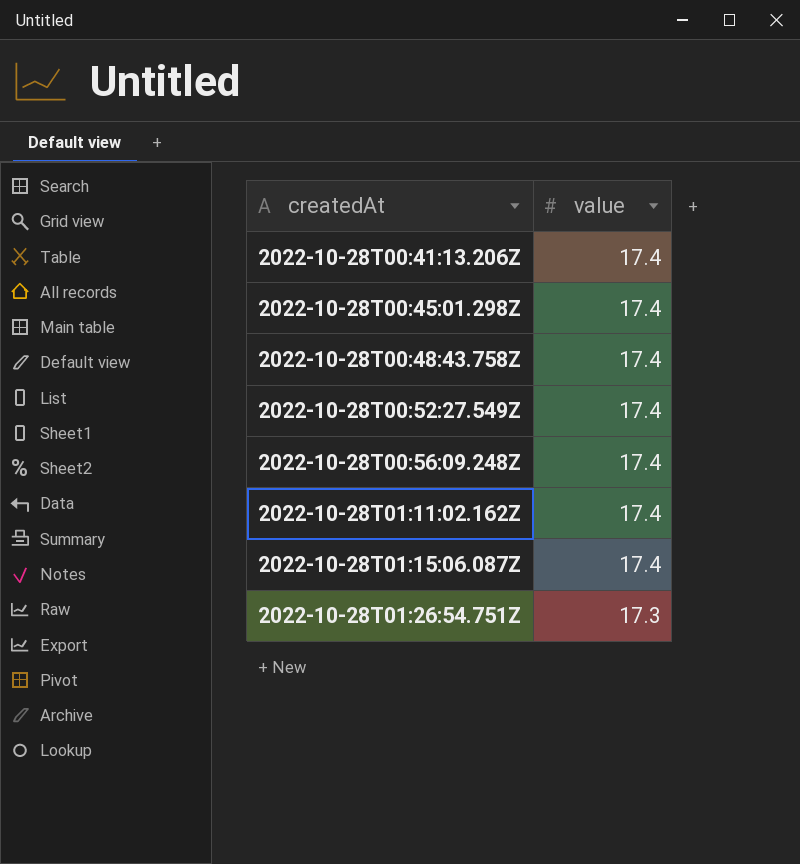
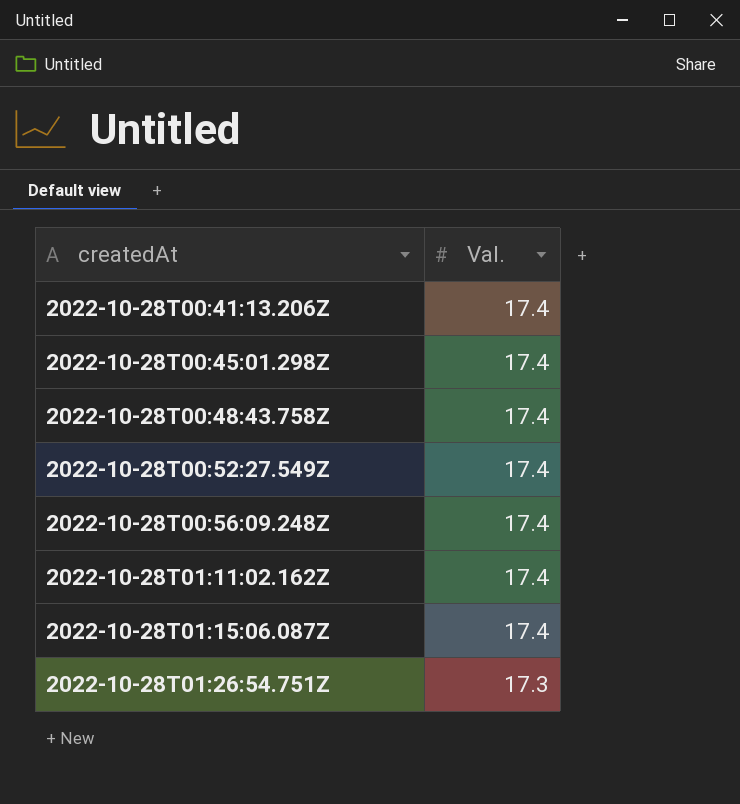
column name: value -> Val.

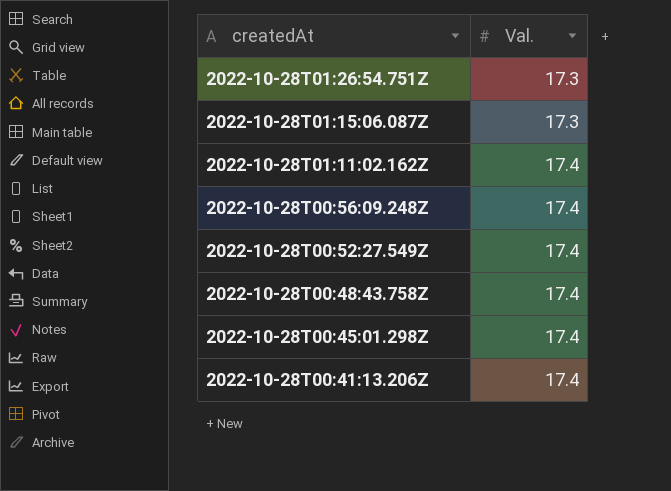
row order: createdAt ascending -> createdAt descending
2022-10-28T01:15:06.087Z | Val.: 17.4 -> 17.3

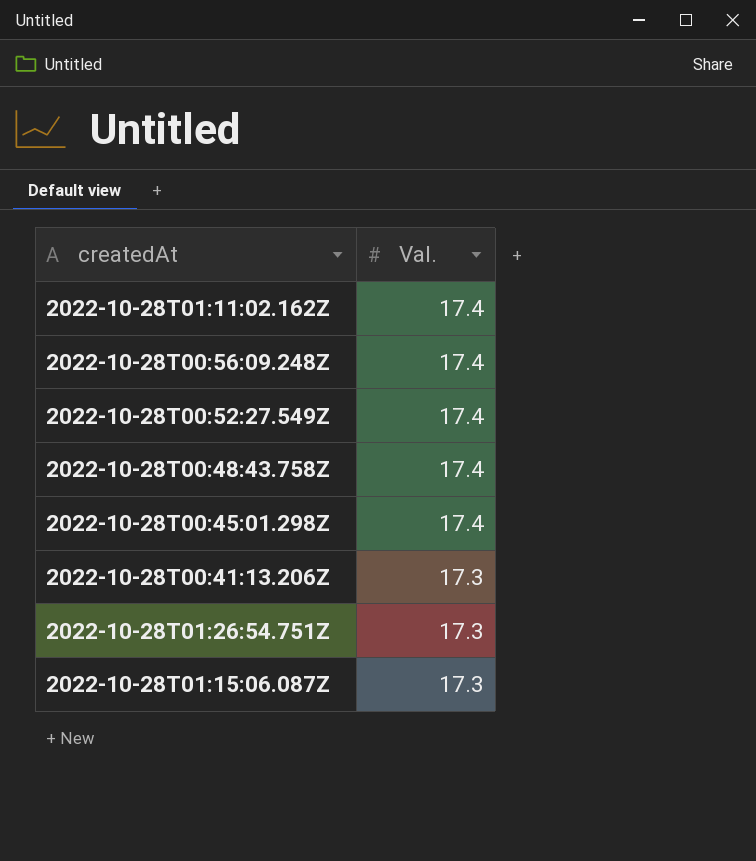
row order: createdAt descending -> Val. descending
2022-10-28T00:41:13.206Z | Val.: 17.4 -> 17.3

